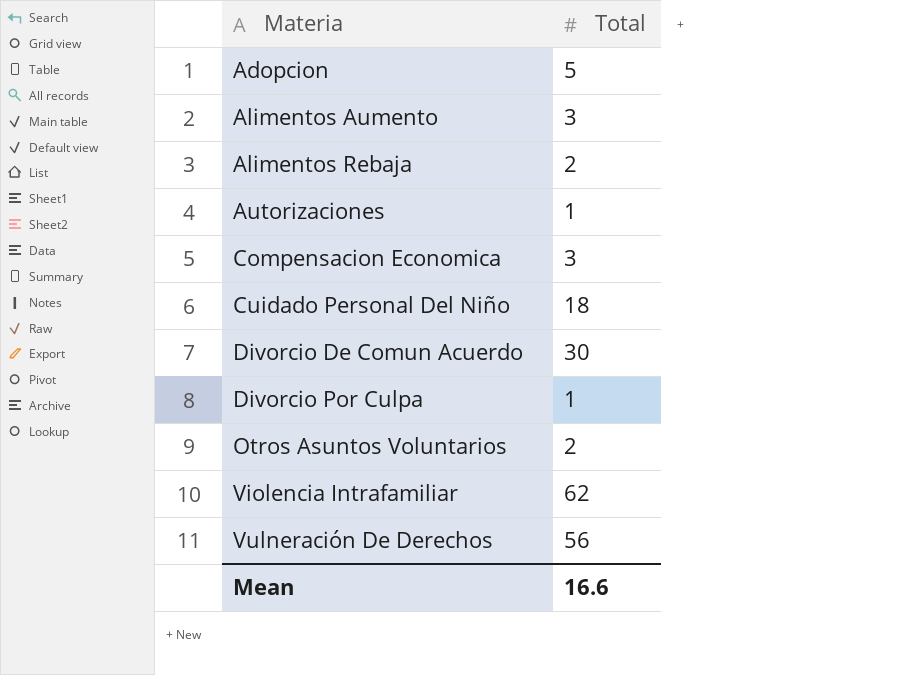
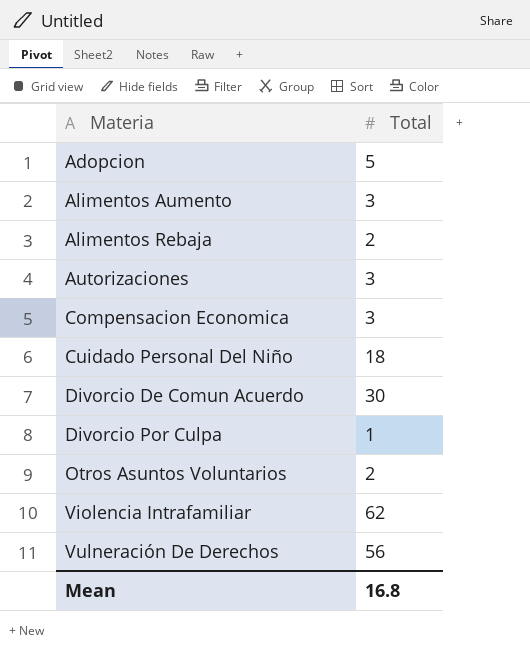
Autorizaciones | Total: 1 -> 3
Mean | Total: 16.6 -> 16.8

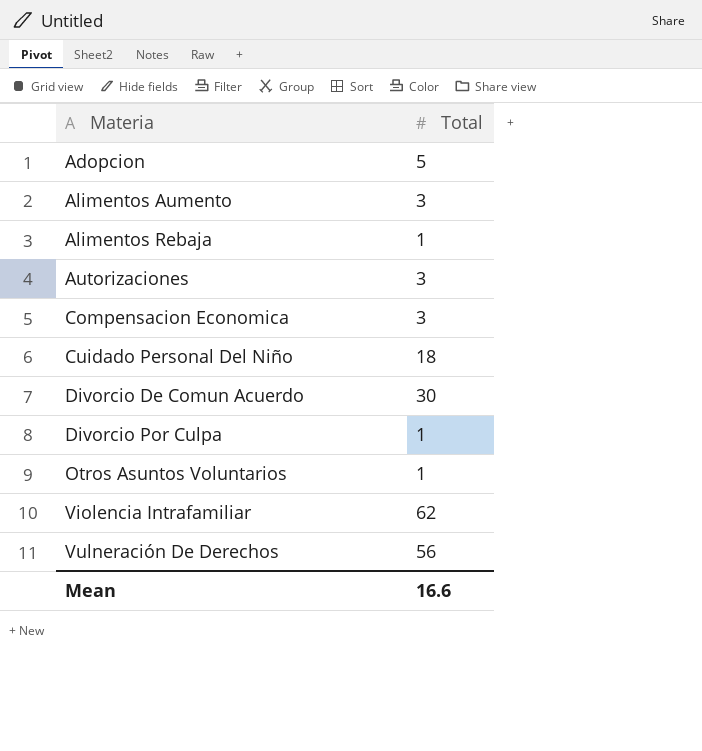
Alimentos Rebaja | Total: 2 -> 1
Otros Asuntos Voluntarios | Total: 2 -> 1
Mean | Total: 16.8 -> 16.6

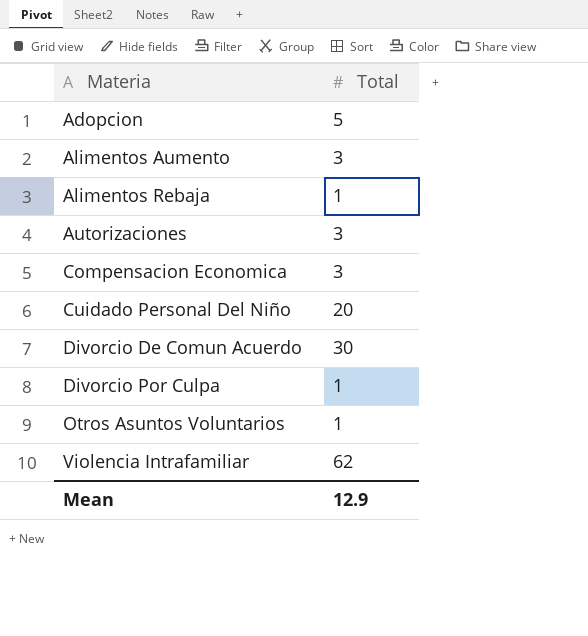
row Vulneración De Derechos: 56 -> none
Cuidado Personal Del Niño | Total: 18 -> 20
Mean | Total: 16.6 -> 12.9

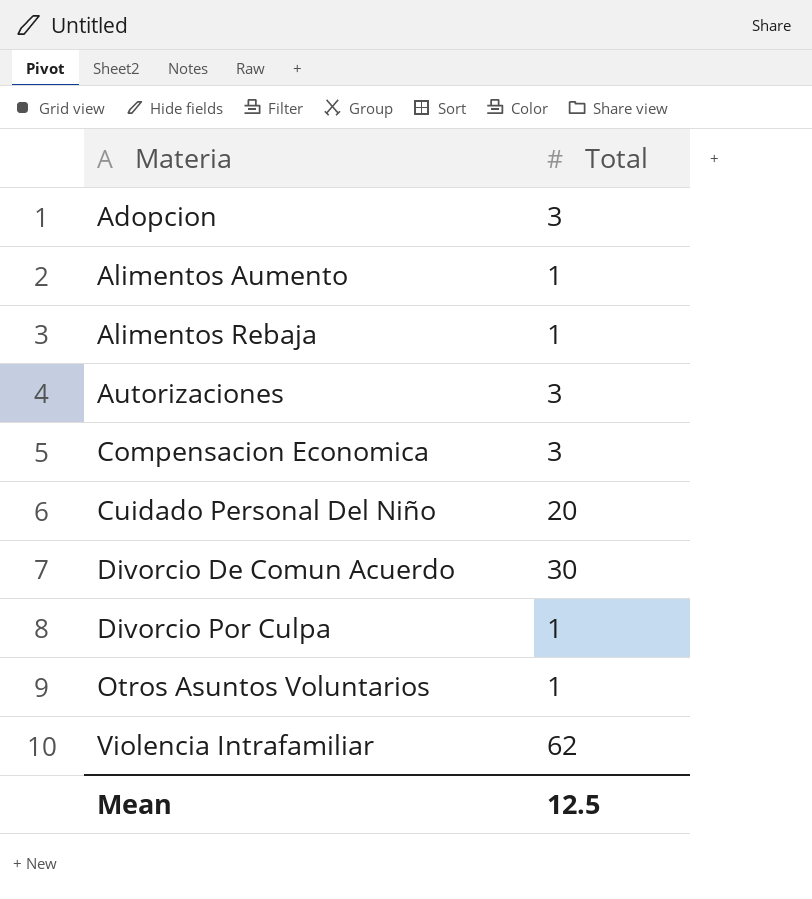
Adopcion | Total: 5 -> 3
Alimentos Aumento | Total: 3 -> 1
Mean | Total: 12.9 -> 12.5

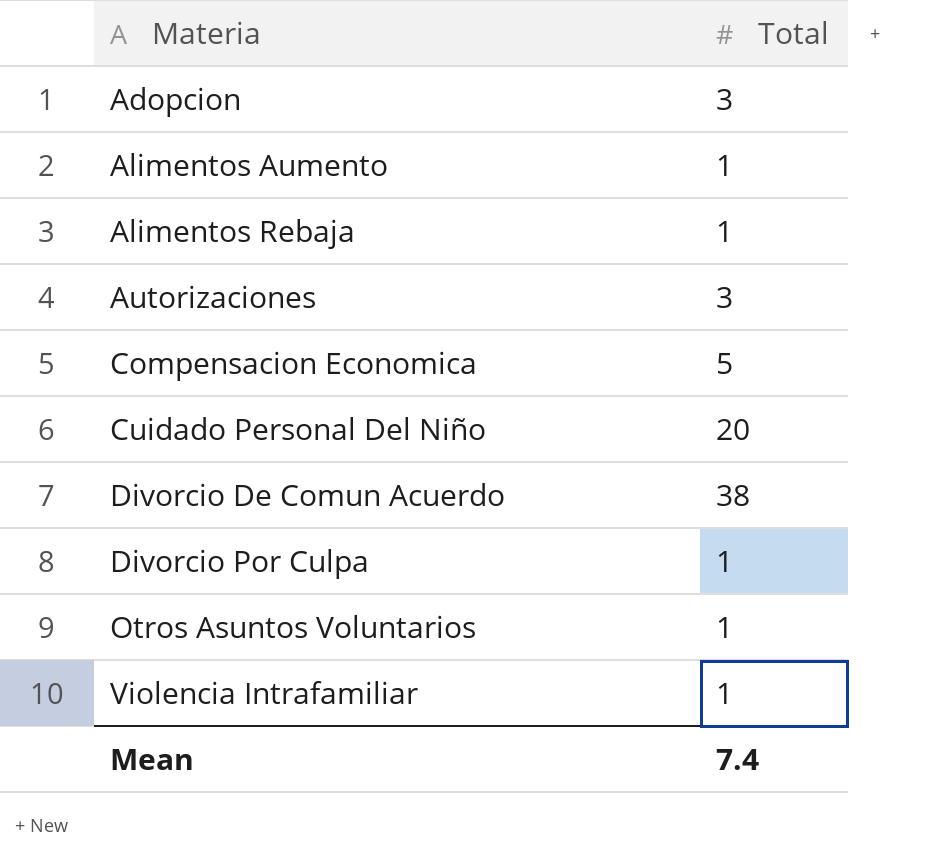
Compensacion Economica | Total: 3 -> 5
Divorcio De Comun Acuerdo | Total: 30 -> 38
Violencia Intrafamiliar | Total: 62 -> 1
Mean | Total: 12.5 -> 7.4

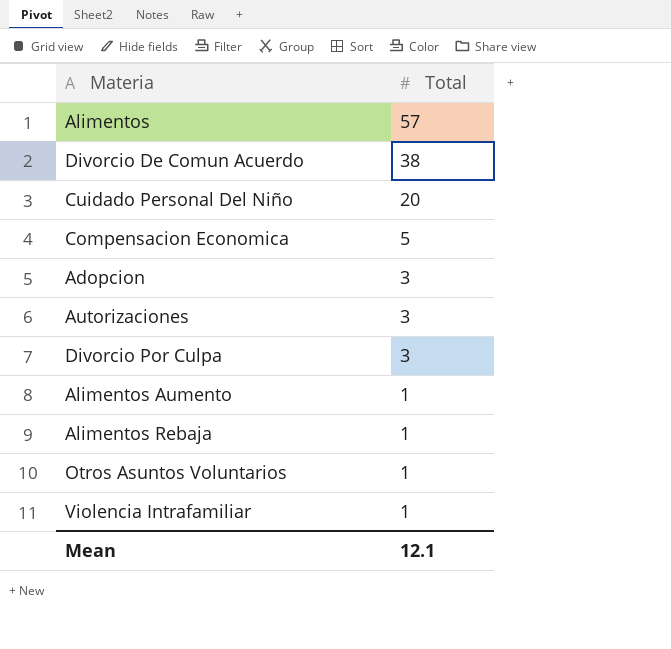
row order: Materia ascending -> Total descending
row Alimentos: none -> 57
Divorcio Por Culpa | Total: 1 -> 3
Mean | Total: 7.4 -> 12.1

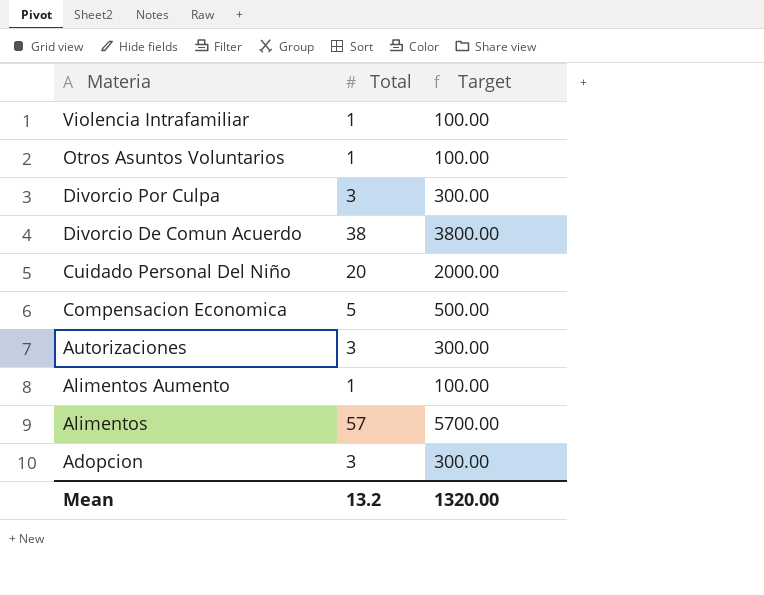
row order: Total descending -> Materia descending
column Target | formula: none -> [Total] * 100
row Alimentos Rebaja: 1 -> none
Mean | Total: 12.1 -> 13.2

